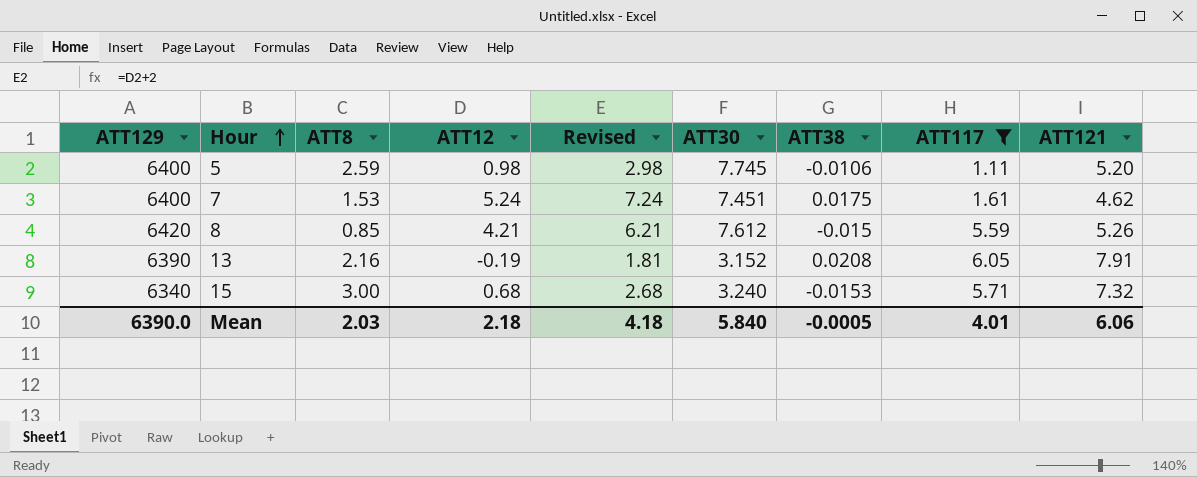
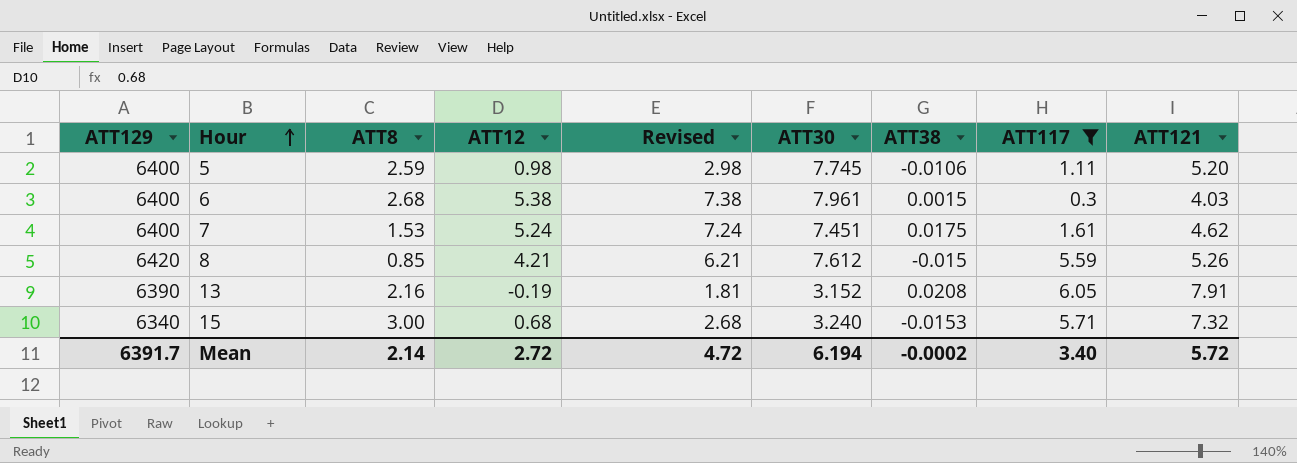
row 6: none -> 6400 | 2.68 | 5.38 | 7.38 | 7.961 | 0.0015 | 0.3 | 4.03
Mean | ATT129: 6390.0 -> 6391.7
Mean | ATT8: 2.03 -> 2.14
Mean | ATT12: 2.18 -> 2.72
Mean | Revised: 4.18 -> 4.72
Mean | ATT30: 5.840 -> 6.194
Mean | ATT38: -0.0005 -> -0.0002
Mean | ATT117: 4.01 -> 3.40
Mean | ATT121: 6.06 -> 5.72

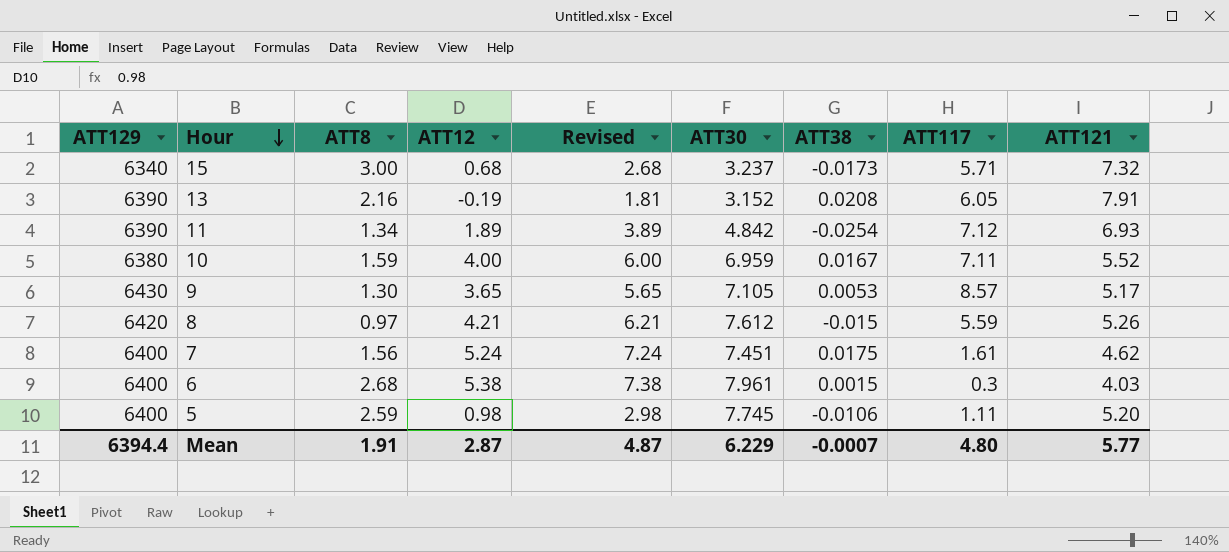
filter: ATT117 <= 6.05 -> none
row order: Hour ascending -> Hour descending
15 | ATT30: 3.240 -> 3.237
15 | ATT38: -0.0153 -> -0.0173
8 | ATT8: 0.85 -> 0.97
7 | ATT8: 1.53 -> 1.56
Mean | ATT129: 6391.7 -> 6394.4
Mean | ATT8: 2.14 -> 1.91
Mean | ATT12: 2.72 -> 2.87
Mean | Revised: 4.72 -> 4.87
Mean | ATT30: 6.194 -> 6.229
Mean | ATT38: -0.0002 -> -0.0007
Mean | ATT117: 3.40 -> 4.80
Mean | ATT121: 5.72 -> 5.77

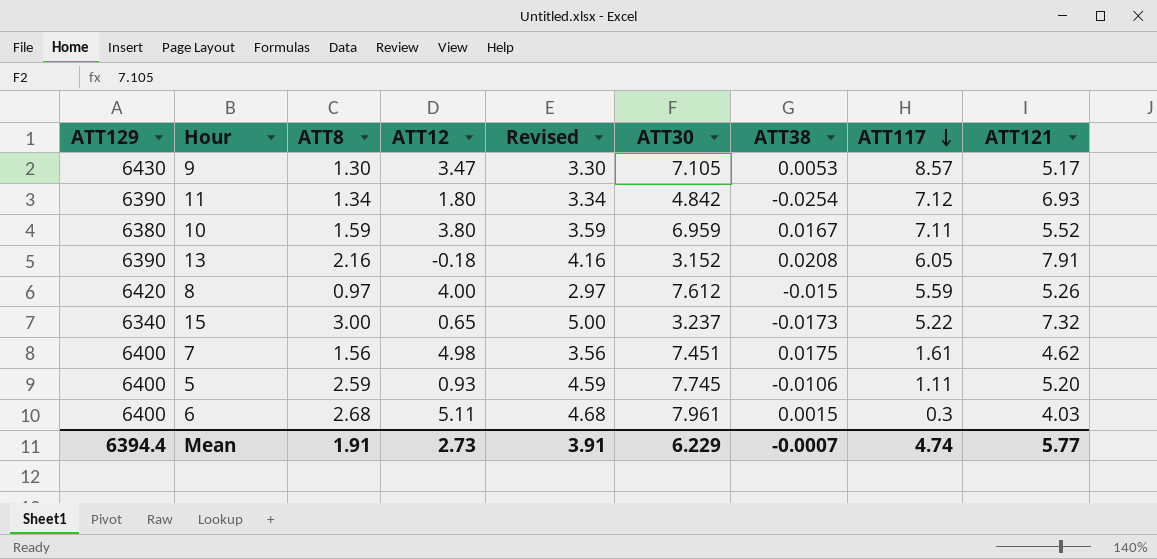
row order: Hour descending -> ATT117 descending
column Revised | formula: [ATT12] + 2 -> [ATT8] + 2
9 | ATT12: 3.65 -> 3.47
11 | ATT12: 1.89 -> 1.80
10 | ATT12: 4.00 -> 3.80
13 | ATT12: -0.19 -> -0.18
8 | ATT12: 4.21 -> 4.00
15 | ATT12: 0.68 -> 0.65
15 | ATT117: 5.71 -> 5.22
7 | ATT12: 5.24 -> 4.98
5 | ATT12: 0.98 -> 0.93
6 | ATT12: 5.38 -> 5.11
Mean | ATT12: 2.87 -> 2.73
Mean | Revised: 4.87 -> 3.91
Mean | ATT117: 4.80 -> 4.74

